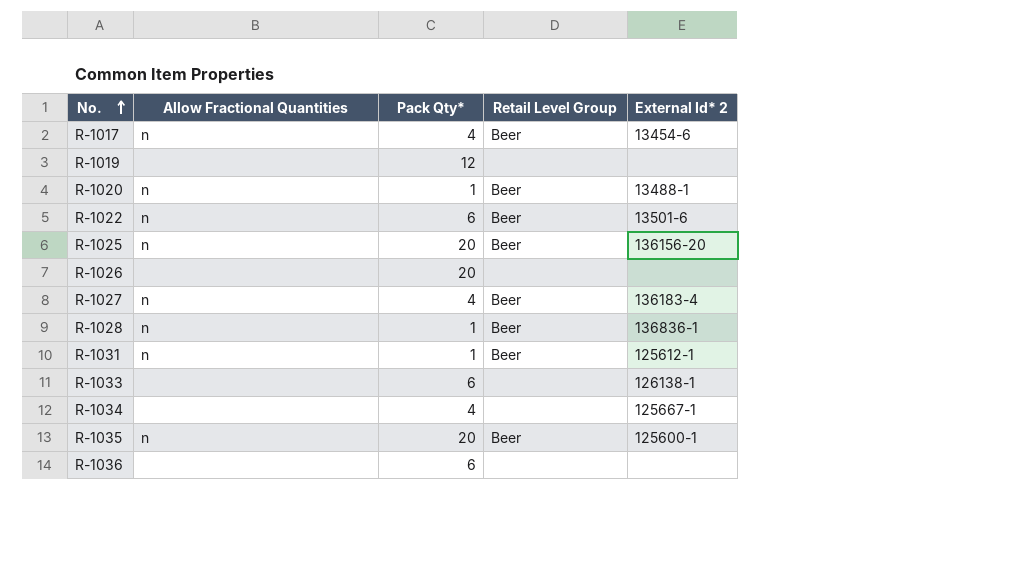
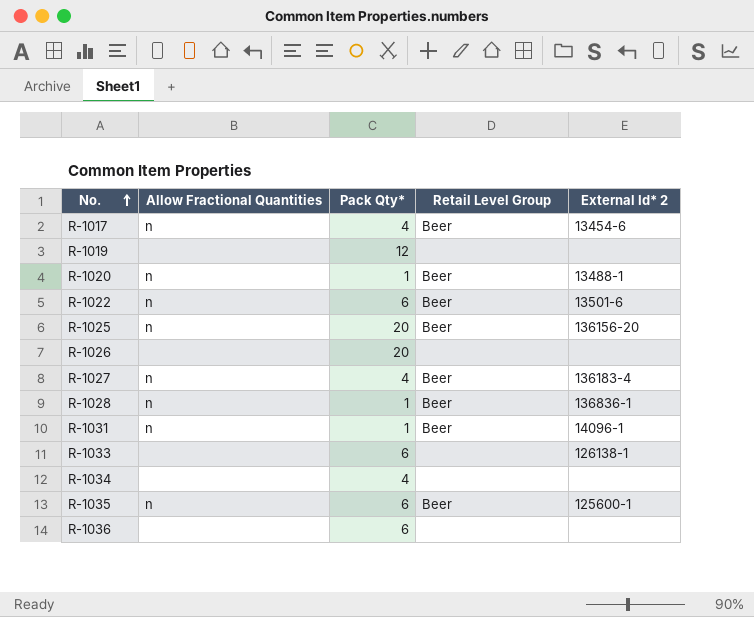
R-1031 | External Id* 2: 125612-1 -> 14096-1
R-1034 | External Id* 2: 125667-1 -> none
R-1035 | Pack Qty*: 20 -> 6

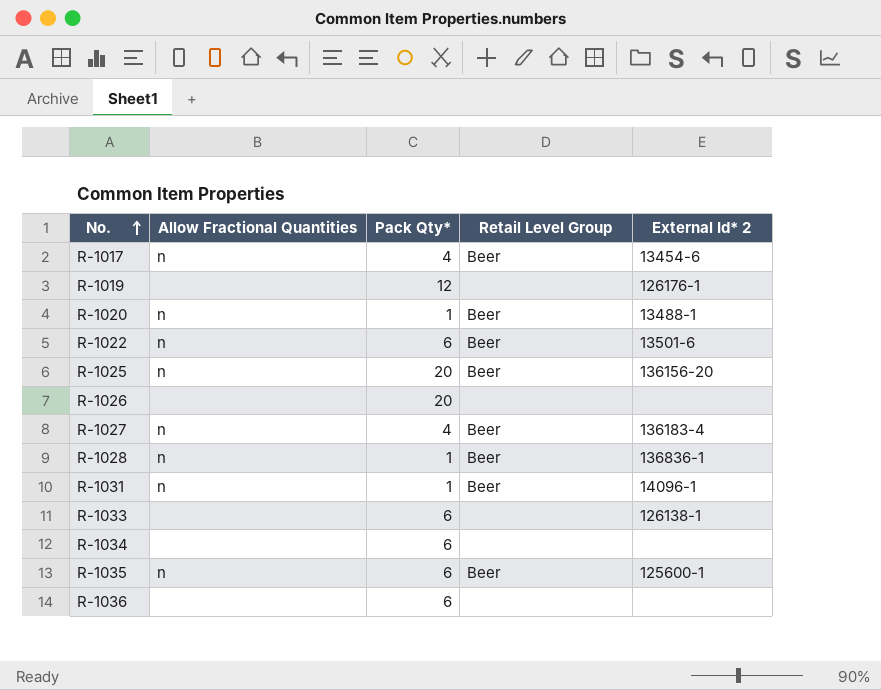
R-1019 | External Id* 2: none -> 126176-1
R-1034 | Pack Qty*: 4 -> 6

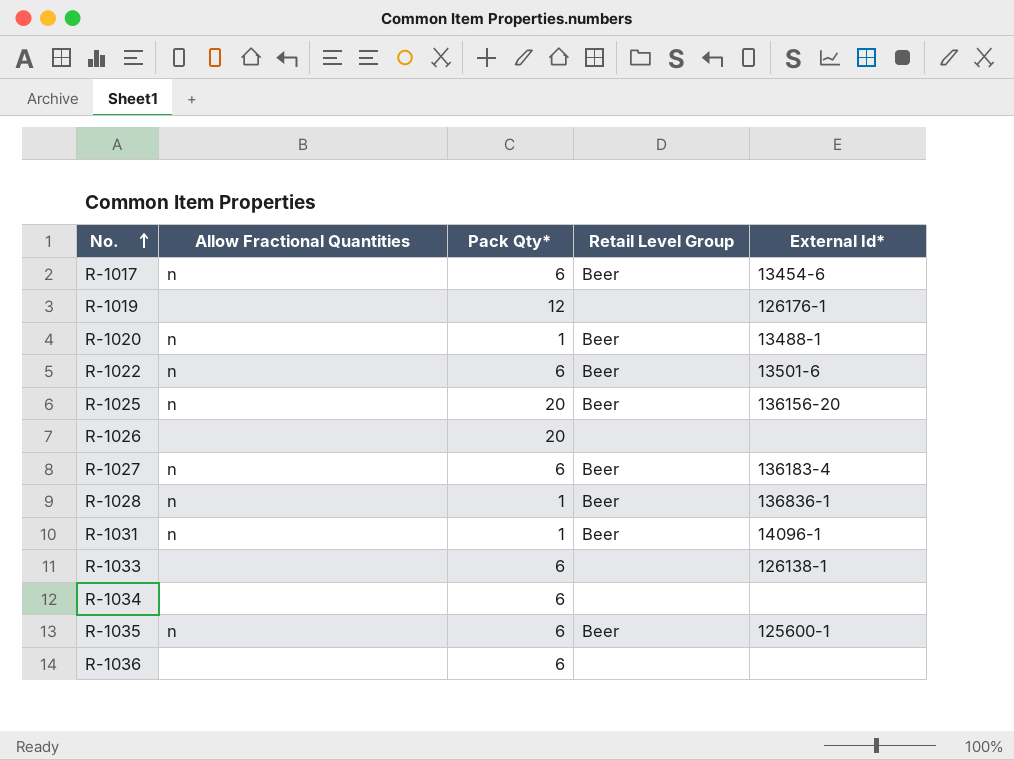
column name: External Id* 2 -> External Id*
R-1017 | Pack Qty*: 4 -> 6
R-1027 | Pack Qty*: 4 -> 6

